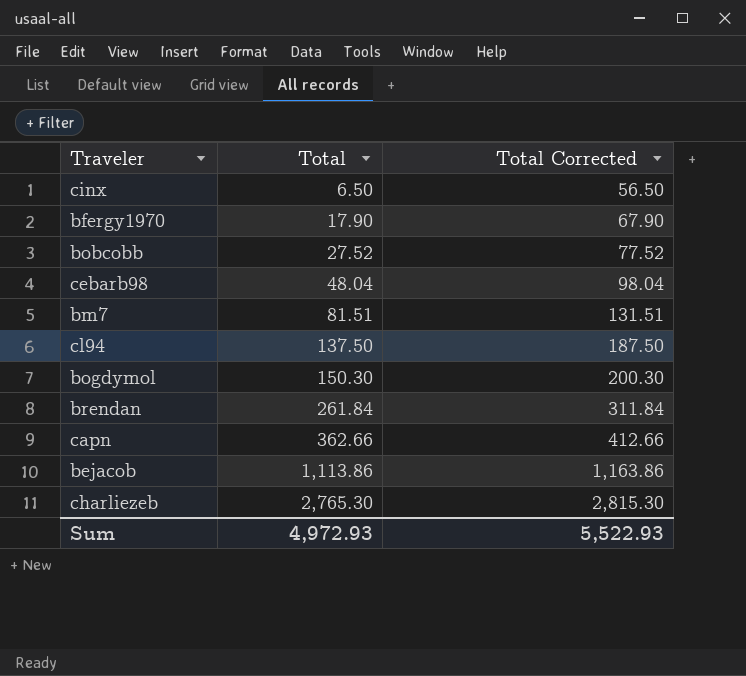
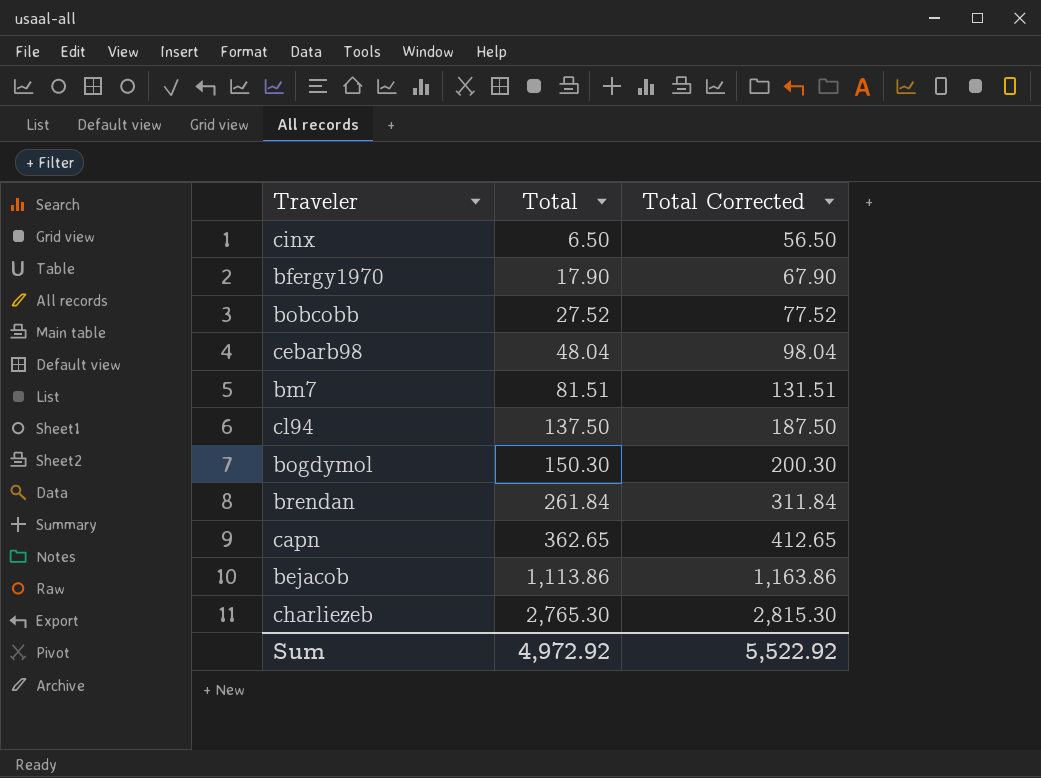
capn | Total: 362.66 -> 362.65
capn | Total Corrected: 412.66 -> 412.65
Sum | Total: 4,972.93 -> 4,972.92
Sum | Total Corrected: 5,522.93 -> 5,522.92

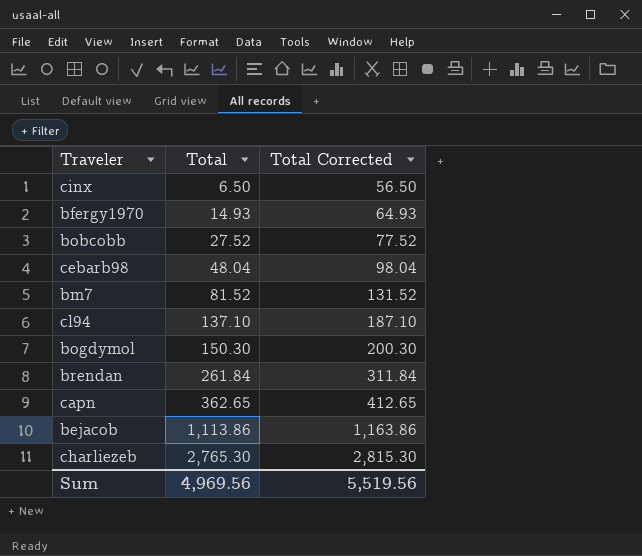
bfergy1970 | Total: 17.90 -> 14.93
bfergy1970 | Total Corrected: 67.90 -> 64.93
bm7 | Total: 81.51 -> 81.52
bm7 | Total Corrected: 131.51 -> 131.52
cl94 | Total: 137.50 -> 137.10
cl94 | Total Corrected: 187.50 -> 187.10
Sum | Total: 4,972.92 -> 4,969.56
Sum | Total Corrected: 5,522.92 -> 5,519.56

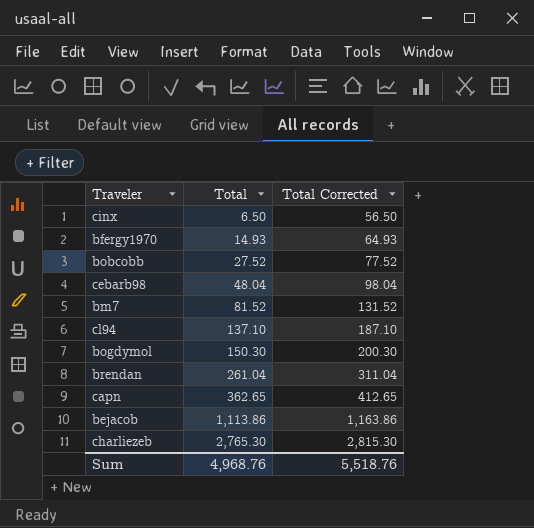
brendan | Total: 261.84 -> 261.04
brendan | Total Corrected: 311.84 -> 311.04
Sum | Total: 4,969.56 -> 4,968.76
Sum | Total Corrected: 5,519.56 -> 5,518.76

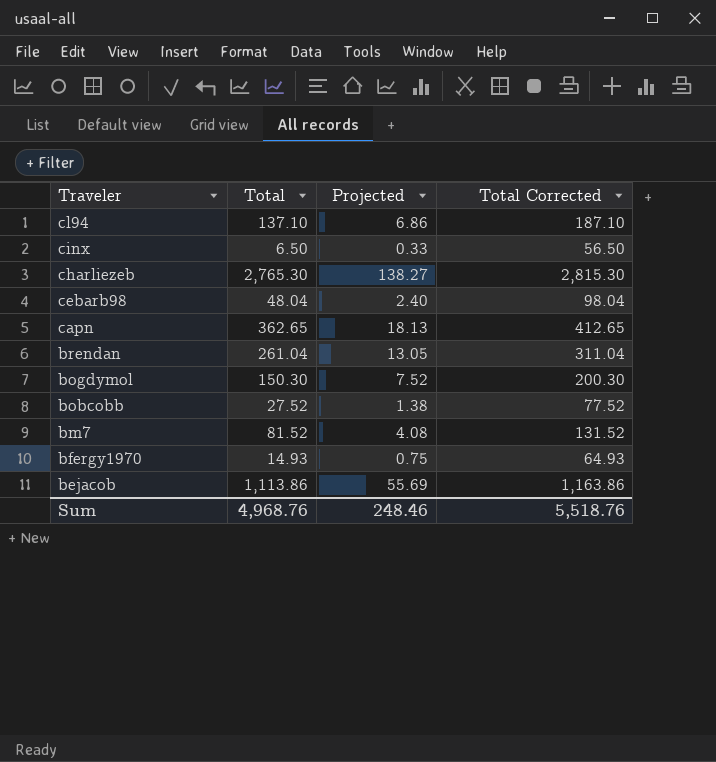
row order: Total ascending -> Traveler descending
column Projected | formula: none -> [Total] * 0.05

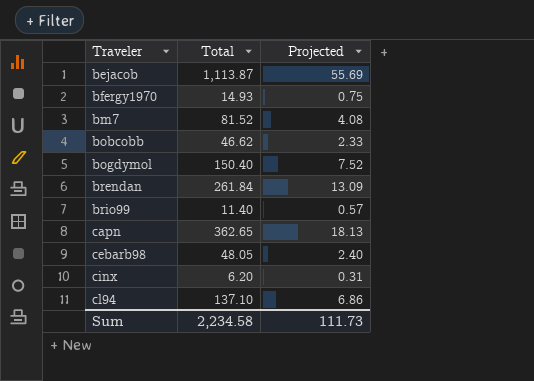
row order: Traveler descending -> Traveler ascending
column Total Corrected | formula: [Total] + 50 -> none
row charliezeb: 2,765.30 | 138.27 | 2,815.30 -> none
bejacob | Total: 1,113.86 -> 1,113.87
bobcobb | Total: 27.52 -> 46.62
bobcobb | Projected: 1.38 -> 2.33
bogdymol | Total: 150.30 -> 150.40
brendan | Total: 261.04 -> 261.84
brendan | Projected: 13.05 -> 13.09
row brio99: none -> 11.40 | 0.57
cebarb98 | Total: 48.04 -> 48.05
cinx | Total: 6.50 -> 6.20
cinx | Projected: 0.33 -> 0.31
Sum | Total: 4,968.76 -> 2,234.58
Sum | Projected: 248.46 -> 111.73

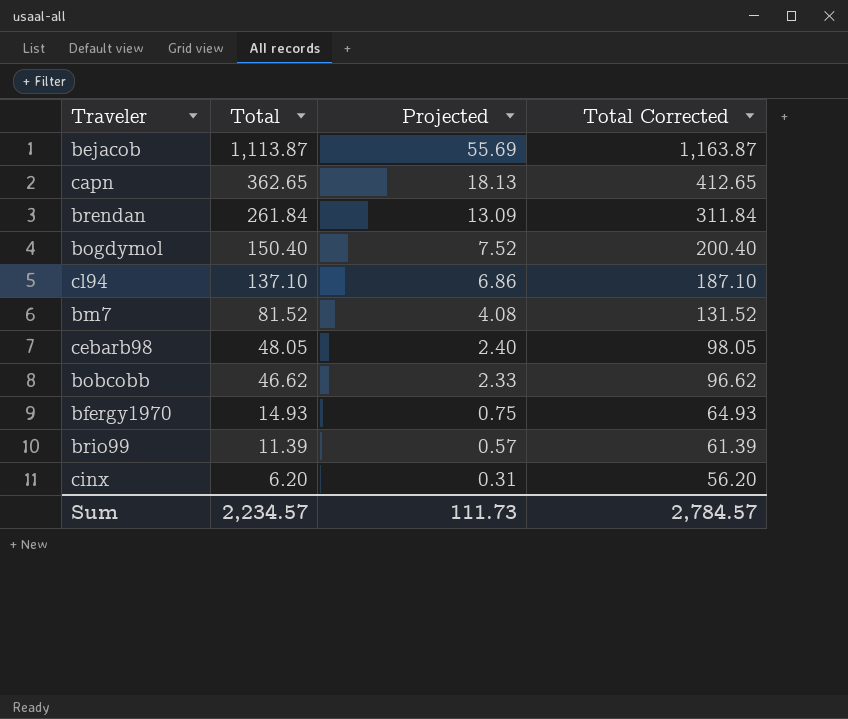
row order: Traveler ascending -> Total descending
column Total Corrected | formula: none -> [Total] + 50
brio99 | Total: 11.40 -> 11.39
Sum | Total: 2,234.58 -> 2,234.57

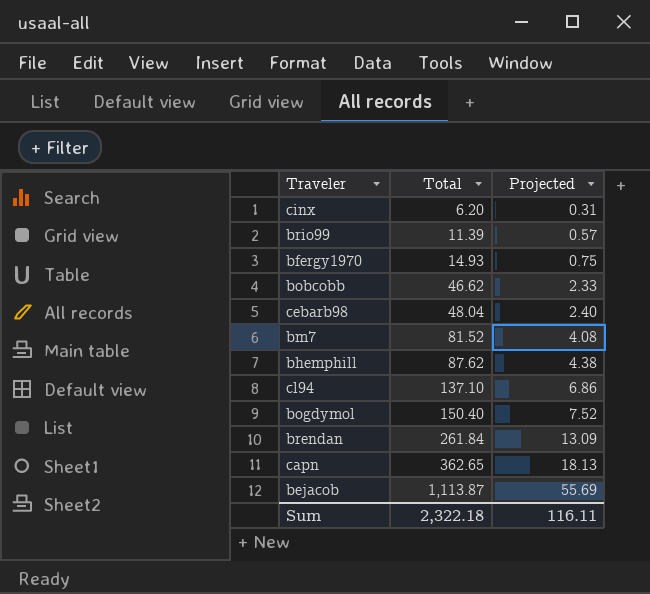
row order: Total descending -> Total ascending
column Total Corrected | formula: [Total] + 50 -> none
cebarb98 | Total: 48.05 -> 48.04
row bhemphill: none -> 87.62 | 4.38
Sum | Total: 2,234.57 -> 2,322.18
Sum | Projected: 111.73 -> 116.11

